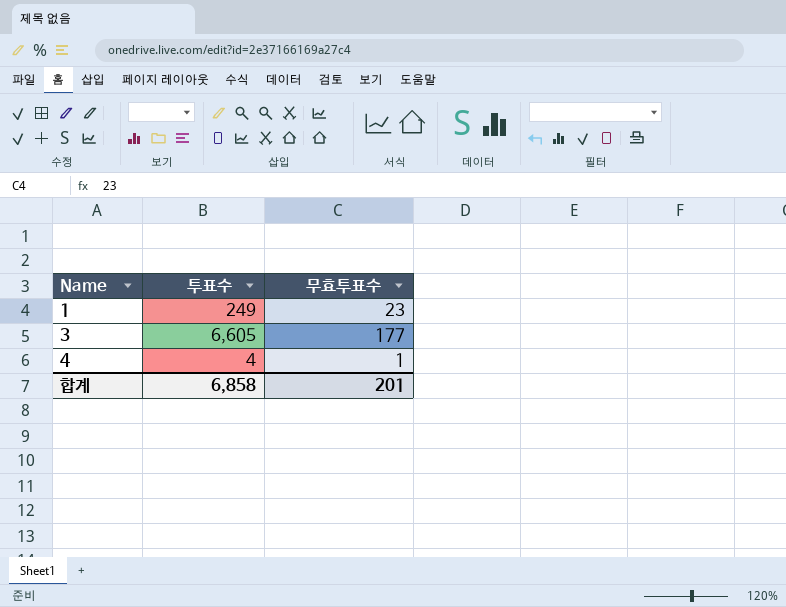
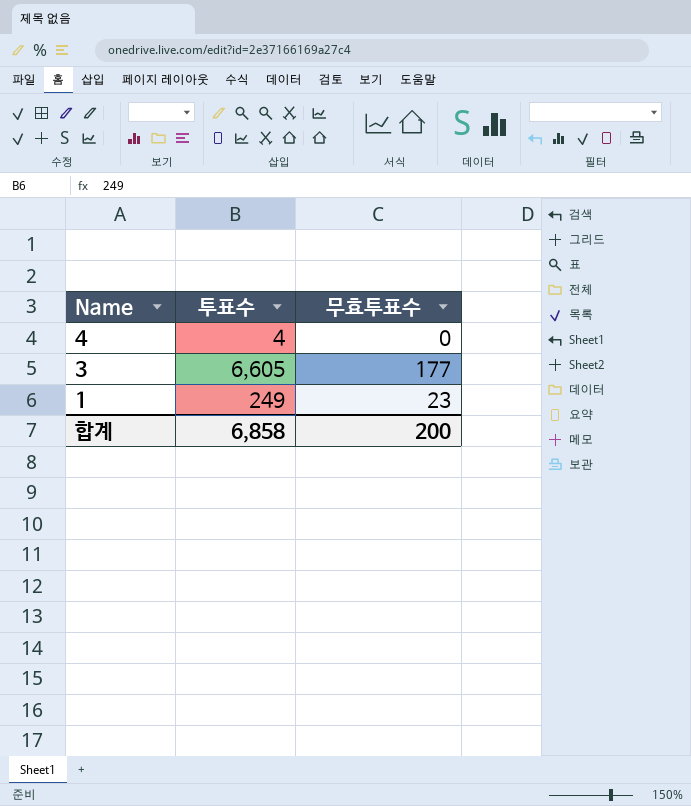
row order: Name ascending -> Name descending
4 | 무효투표수: 1 -> 0
합계 | 무효투표수: 201 -> 200

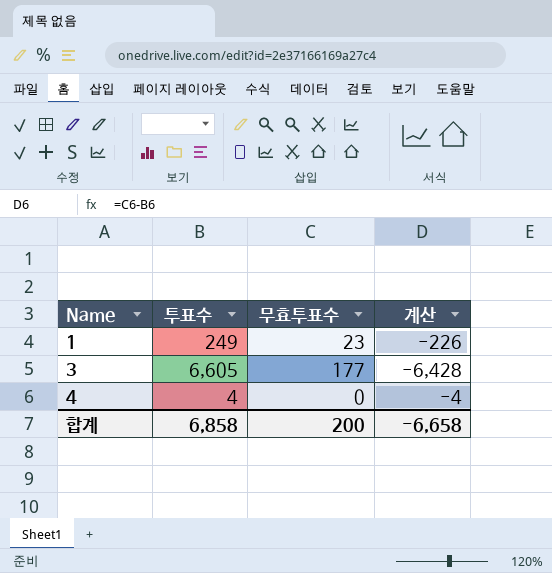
row order: Name descending -> Name ascending
column 계산 | formula: none -> [무효투표수] - [투표수]

